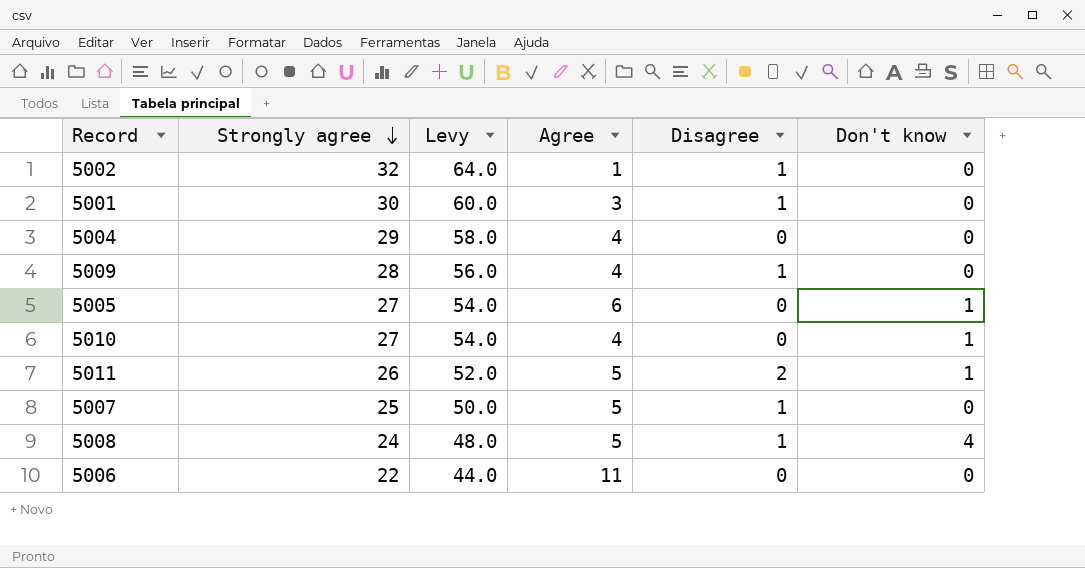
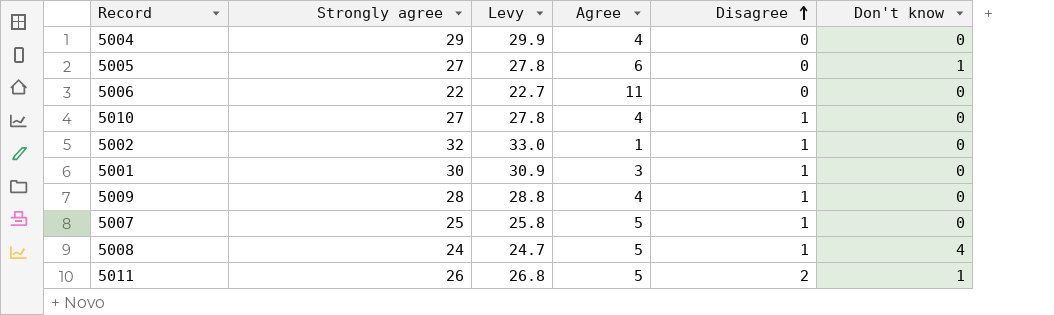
row order: Strongly agree descending -> Disagree ascending
column Levy | formula: [Strongly agree] * 2 -> [Strongly agree] * 1.03
5010 | Disagree: 0 -> 1
5010 | Don't know: 1 -> 0

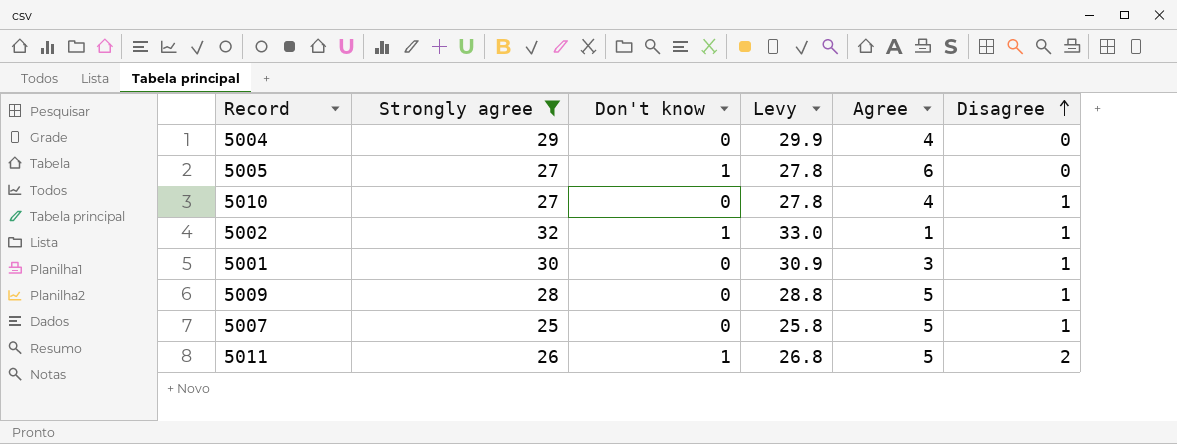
filter: none -> Strongly agree >= 25
column Don't know | position: 6 -> 3
5002 | Don't know: 0 -> 1
5009 | Agree: 4 -> 5

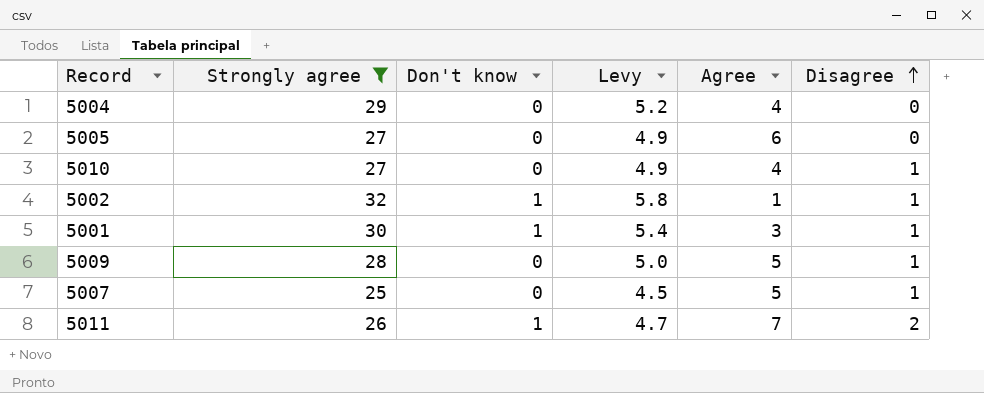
column Levy | formula: [Strongly agree] * 1.03 -> [Strongly agree] * 0.18
5005 | Don't know: 1 -> 0
5001 | Don't know: 0 -> 1
5011 | Agree: 5 -> 7

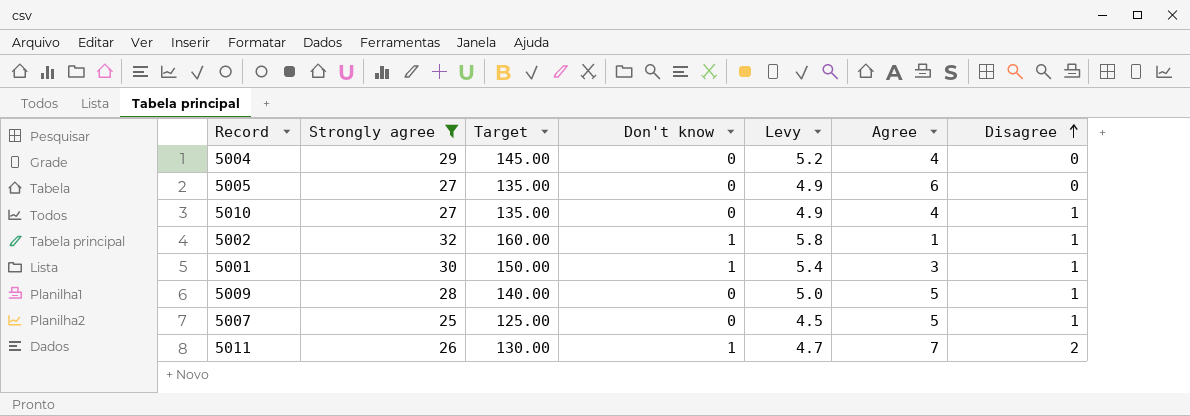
column Target | formula: none -> [Strongly agree] * 5

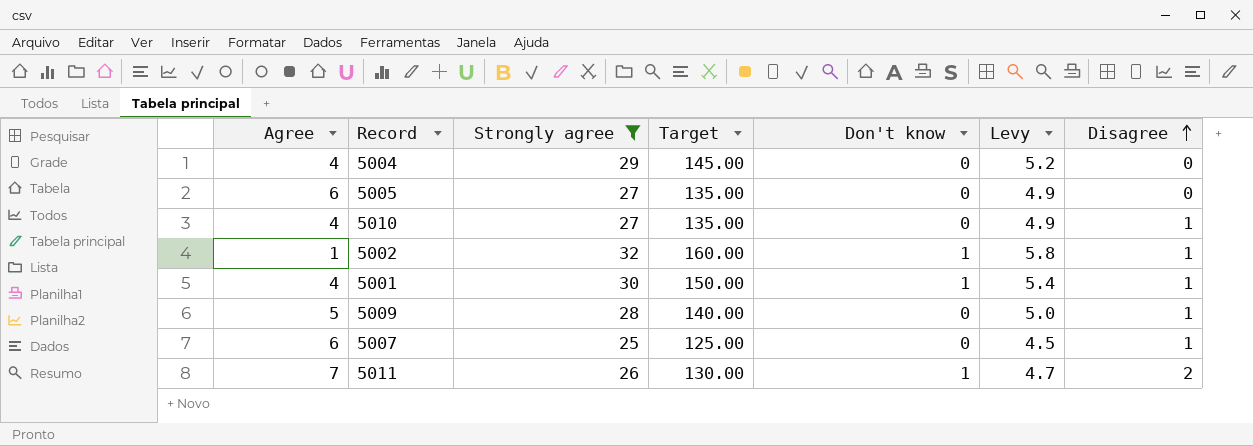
column Agree | position: 6 -> 1
5001 | Agree: 3 -> 4
5007 | Agree: 5 -> 6

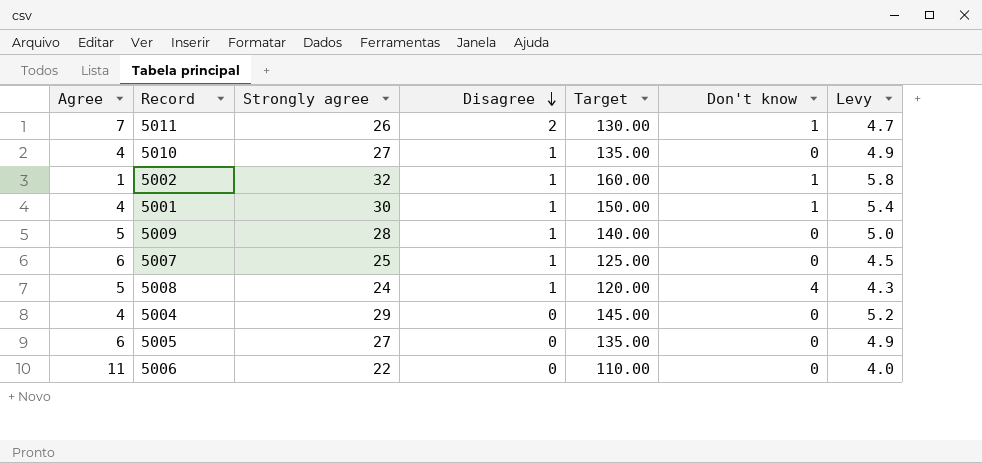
filter: Strongly agree >= 25 -> none
row order: Disagree ascending -> Disagree descending
column Disagree | position: 7 -> 4

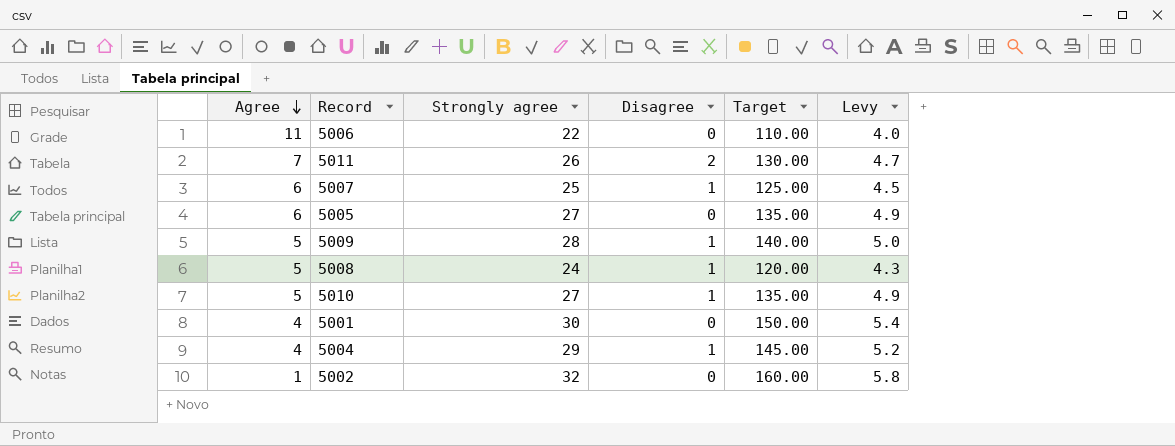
row order: Disagree descending -> Agree descending
column Don't know | position: 6 -> none
5010 | Agree: 4 -> 5
5001 | Disagree: 1 -> 0
5004 | Disagree: 0 -> 1
5002 | Disagree: 1 -> 0

